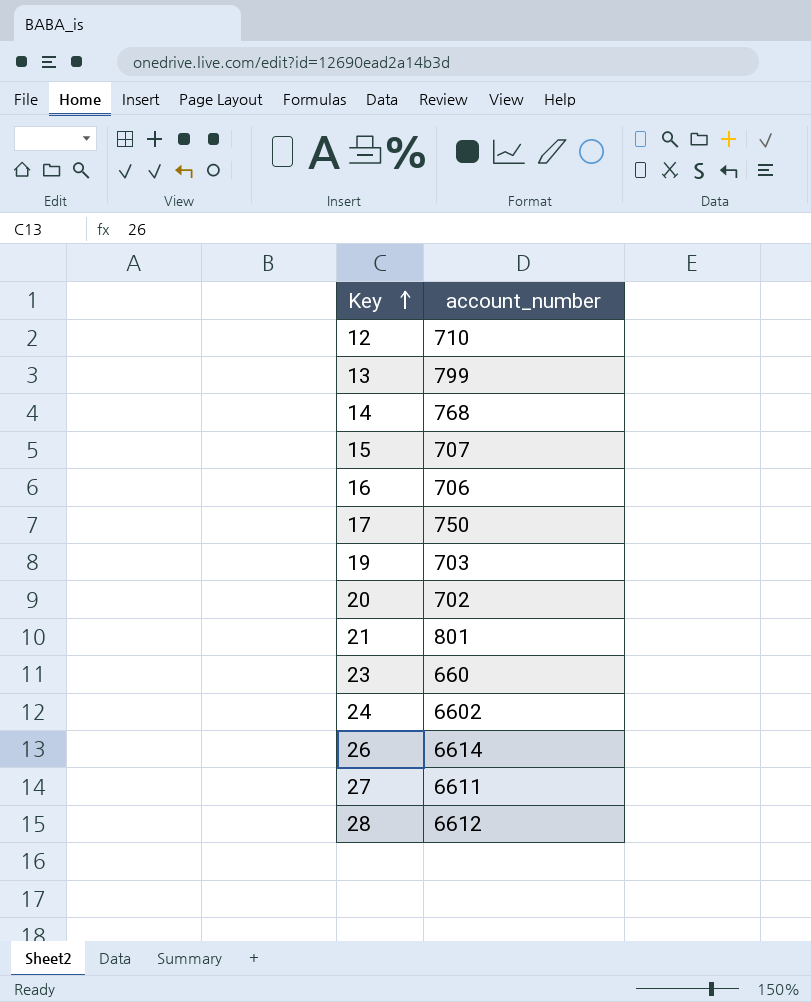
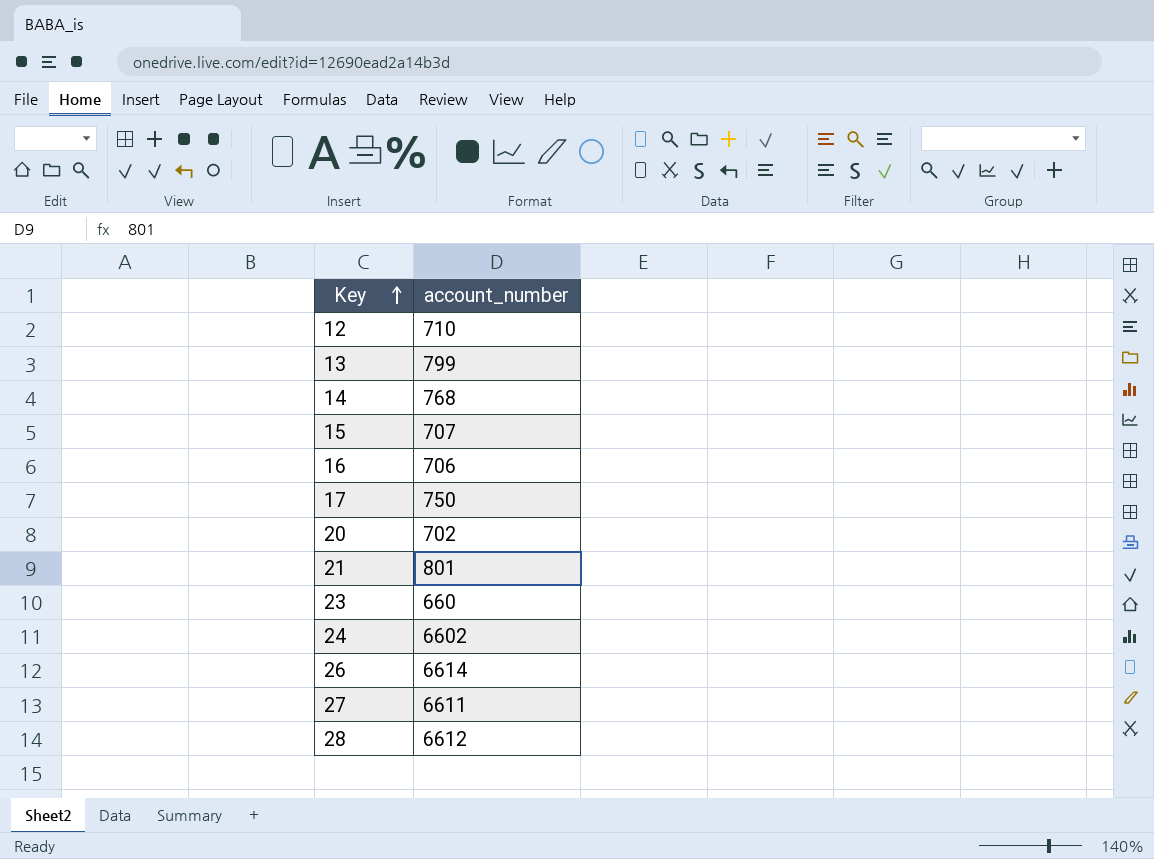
row 19: 703 -> none

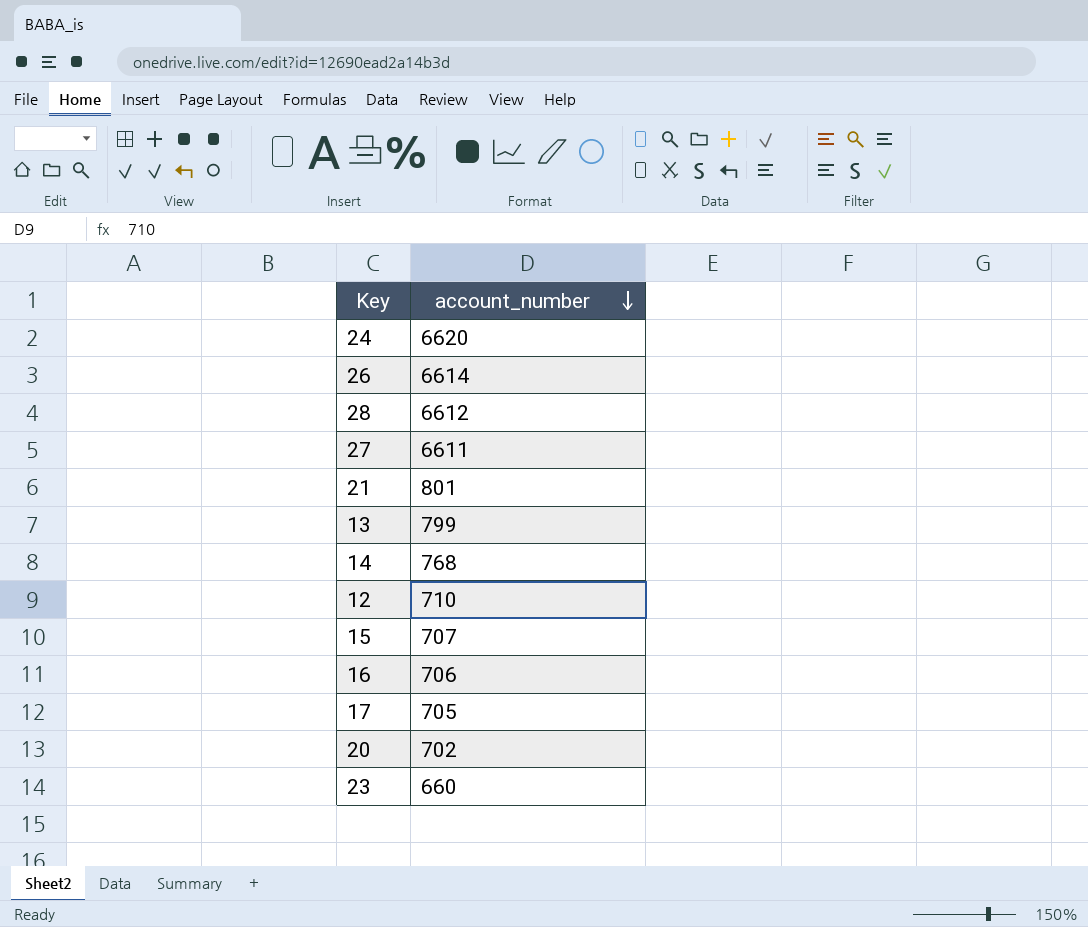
row order: Key ascending -> account_number descending
24 | account_number: 6602 -> 6620
17 | account_number: 750 -> 705

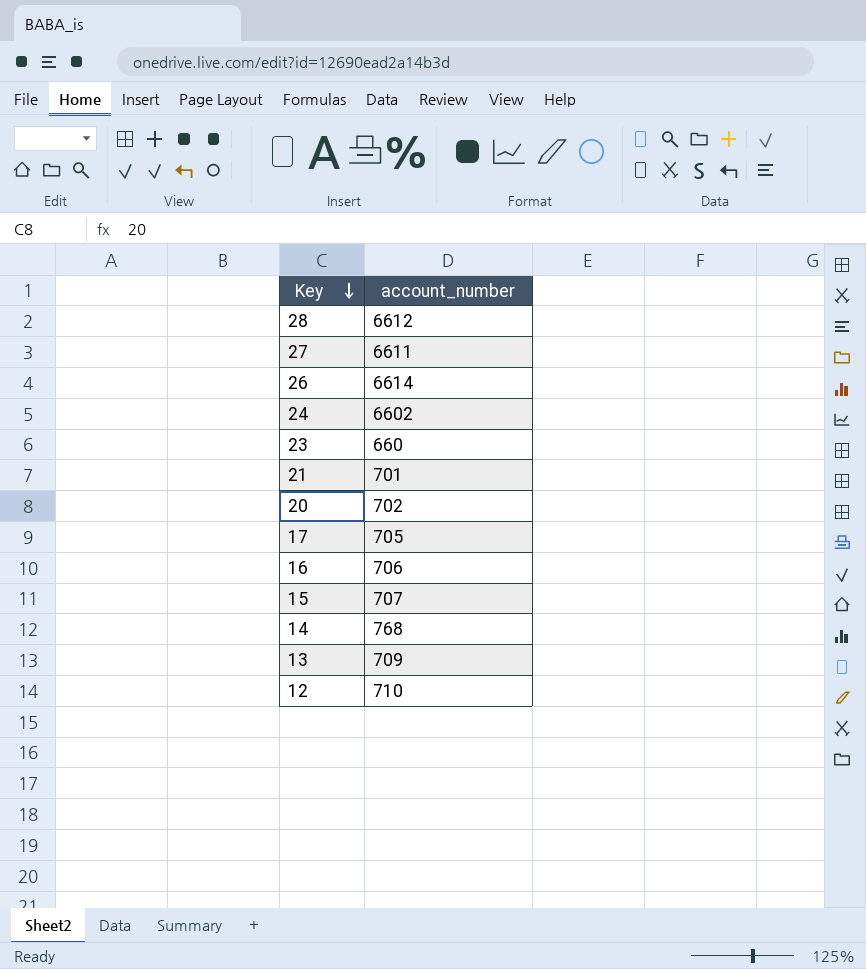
row order: account_number descending -> Key descending
24 | account_number: 6620 -> 6602
21 | account_number: 801 -> 701
13 | account_number: 799 -> 709

